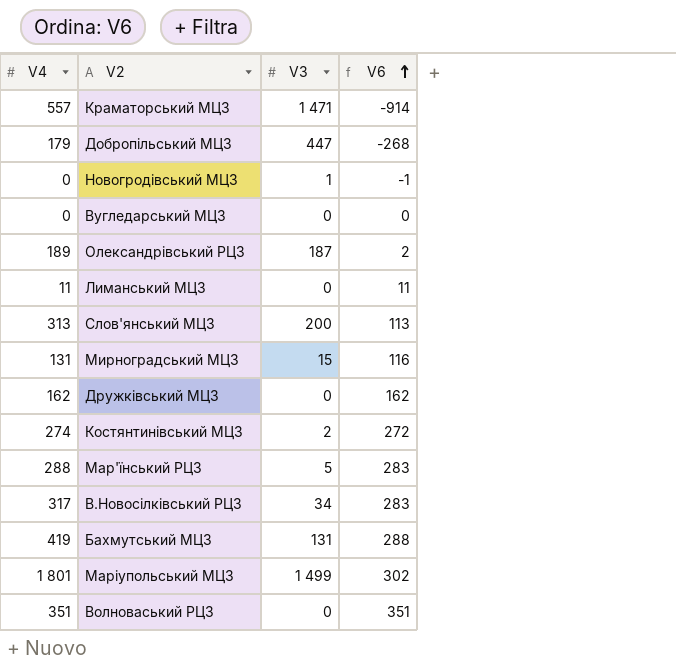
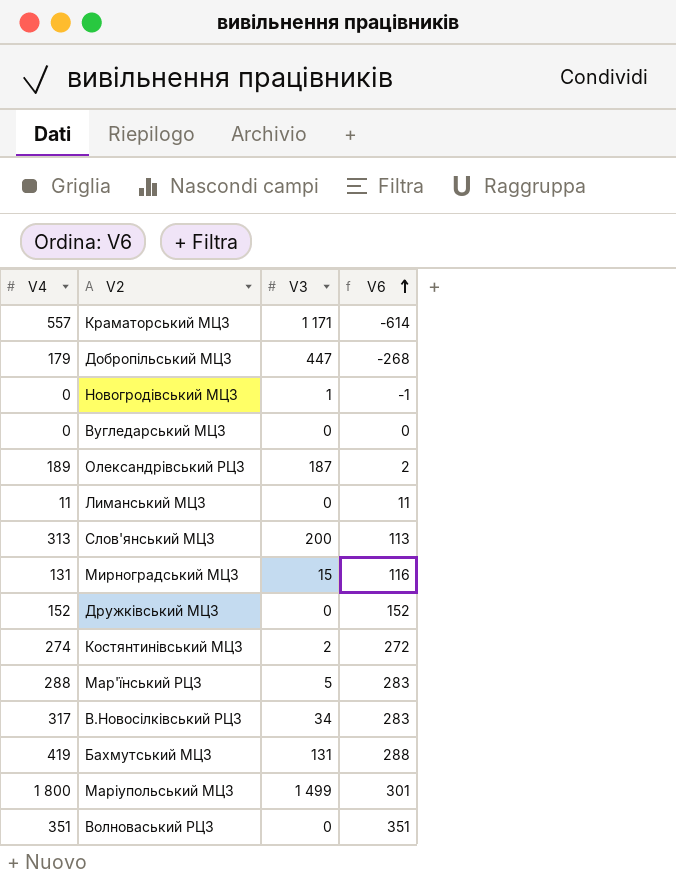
Краматорський МЦЗ | V3: 1 471 -> 1 171
Краматорський МЦЗ | V6: -914 -> -614
Дружківський МЦЗ | V4: 162 -> 152
Дружківський МЦЗ | V6: 162 -> 152
Маріупольський МЦЗ | V4: 1 801 -> 1 800
Маріупольський МЦЗ | V6: 302 -> 301

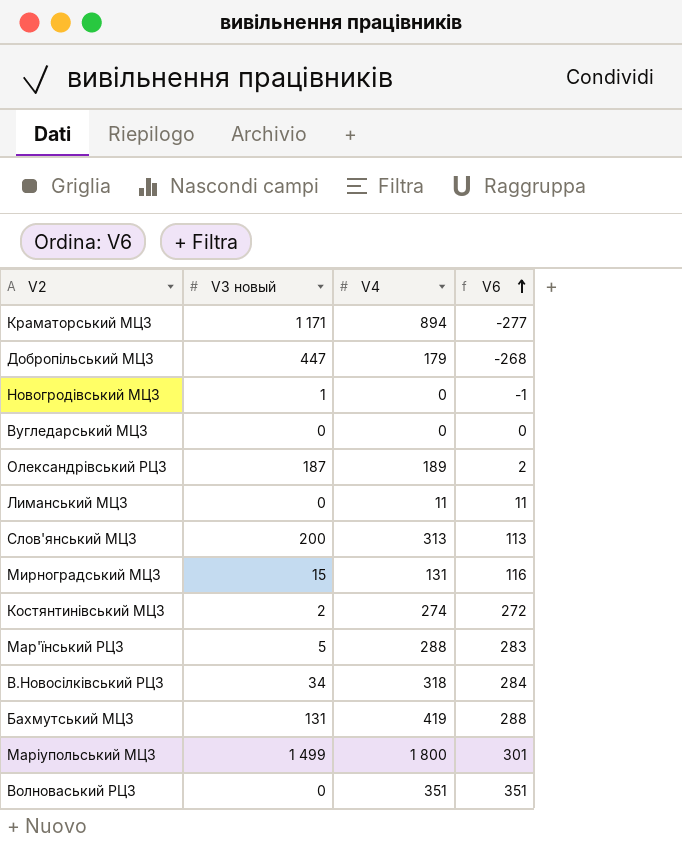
column name: V3 -> V3 новый
column V4 | position: 1 -> 3
row Дружківський МЦЗ: 152 | 0 | 152 -> none
Краматорський МЦЗ | V4: 557 -> 894
Краматорський МЦЗ | V6: -614 -> -277
В.Новосілківський РЦЗ | V4: 317 -> 318
В.Новосілківський РЦЗ | V6: 283 -> 284

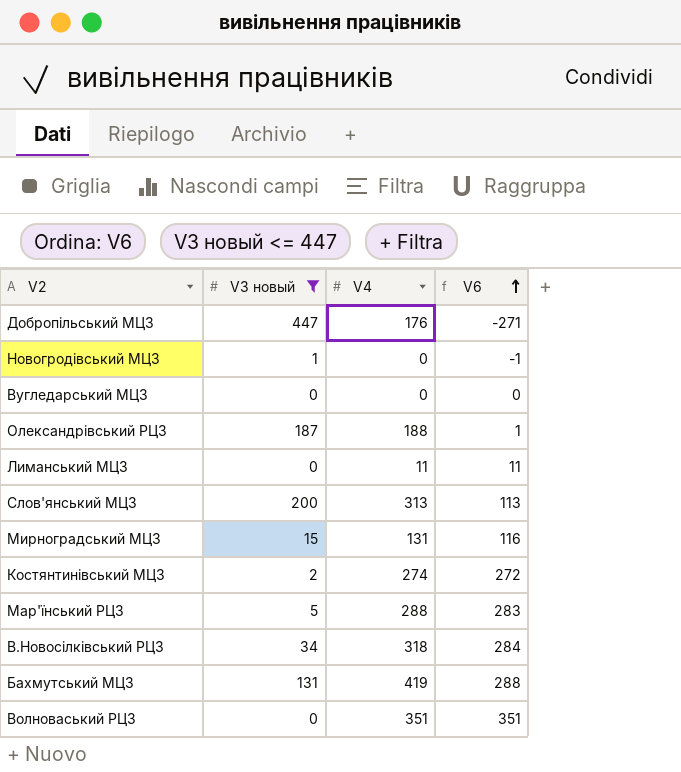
filter: none -> V3 новый <= 447
Добропільський МЦЗ | V4: 179 -> 176
Добропільський МЦЗ | V6: -268 -> -271
Олександрівський РЦЗ | V4: 189 -> 188
Олександрівський РЦЗ | V6: 2 -> 1

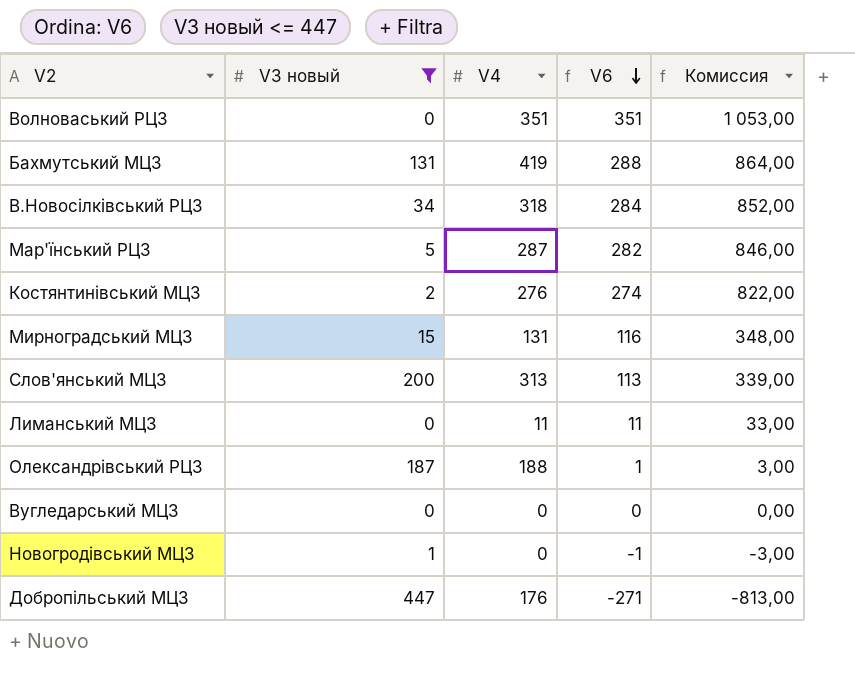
row order: V6 ascending -> V6 descending
column Комиссия | formula: none -> [V6] * 3
Мар'їнський РЦЗ | V4: 288 -> 287
Мар'їнський РЦЗ | V6: 283 -> 282
Костянтинівський МЦЗ | V4: 274 -> 276
Костянтинівський МЦЗ | V6: 272 -> 274

